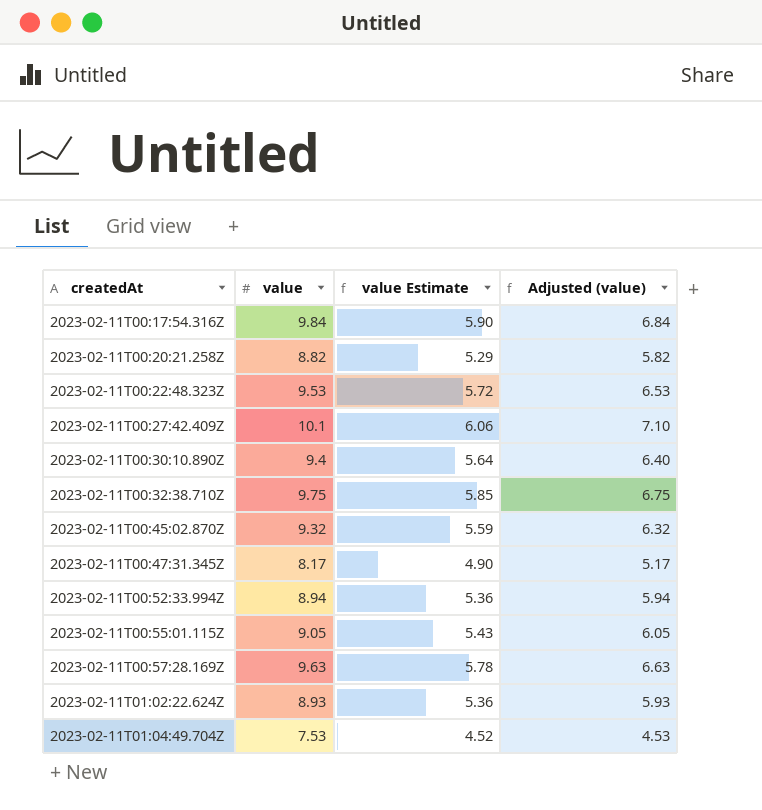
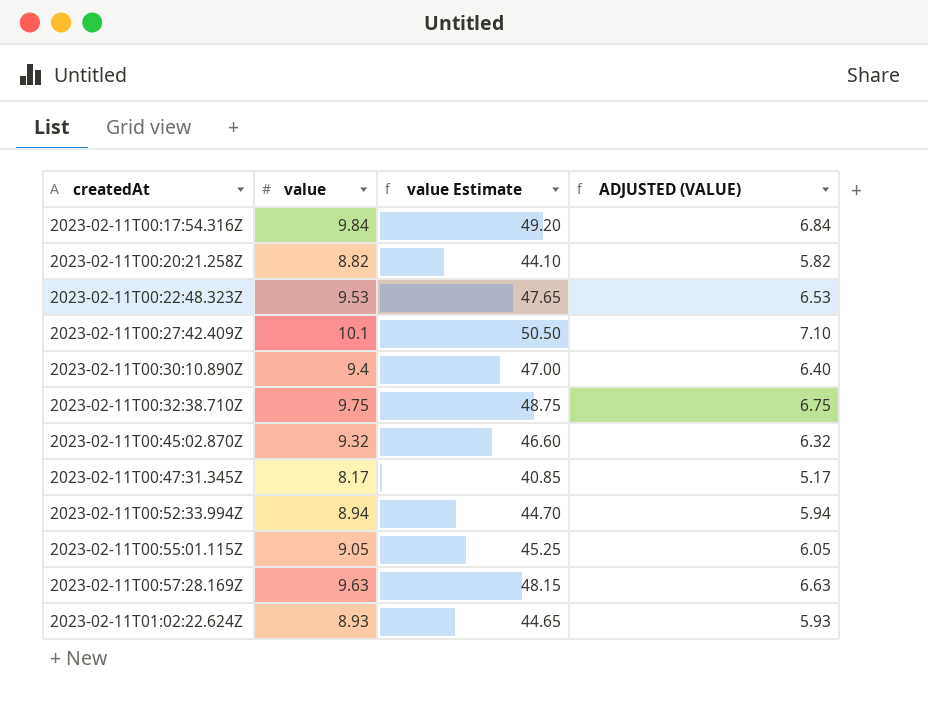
column value Estimate | formula: [value] * 0.6 -> [value] * 5
column name: Adjusted (value) -> ADJUSTED (VALUE)
row 2023-02-11T01:04:49.704Z: 7.53 | 4.52 | 4.53 -> none

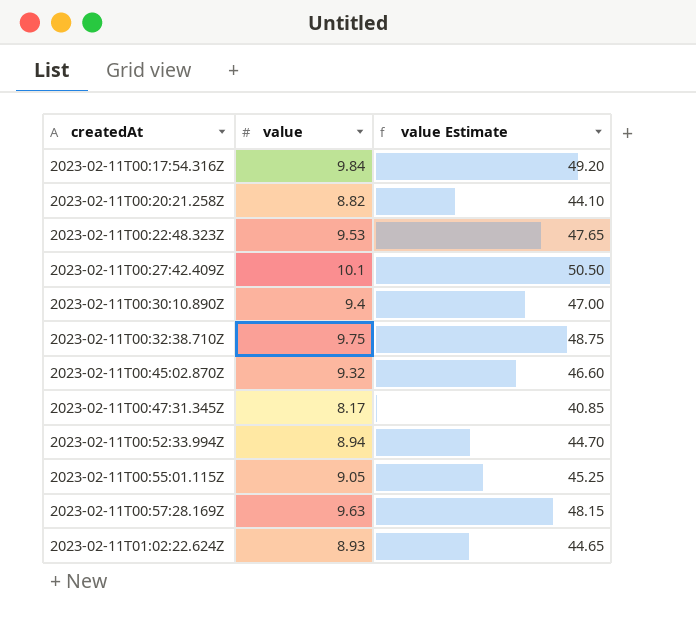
column ADJUSTED (VALUE) | formula: [value] - 3 -> none

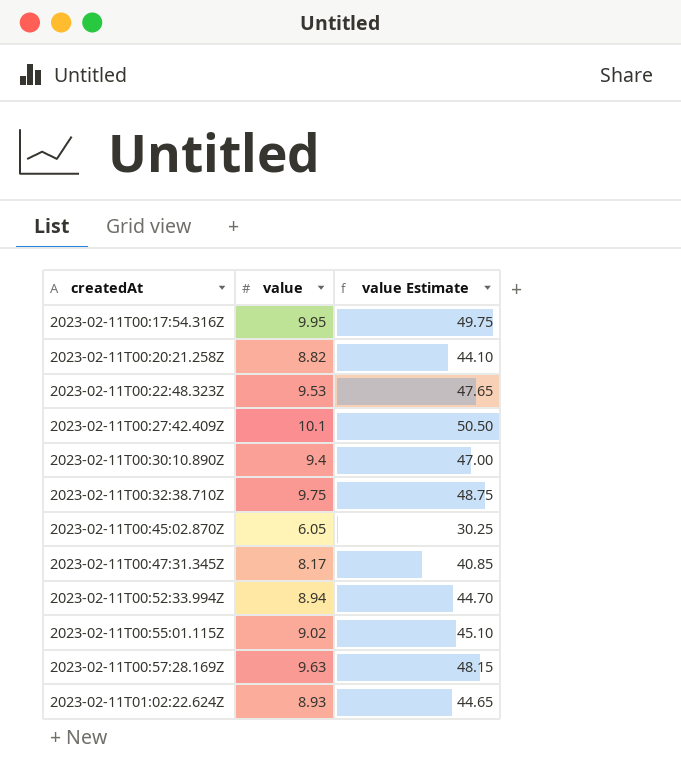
2023-02-11T00:17:54.316Z | value: 9.84 -> 9.95
2023-02-11T00:17:54.316Z | value Estimate: 49.20 -> 49.75
2023-02-11T00:45:02.870Z | value: 9.32 -> 6.05
2023-02-11T00:45:02.870Z | value Estimate: 46.60 -> 30.25
2023-02-11T00:55:01.115Z | value: 9.05 -> 9.02
2023-02-11T00:55:01.115Z | value Estimate: 45.25 -> 45.10

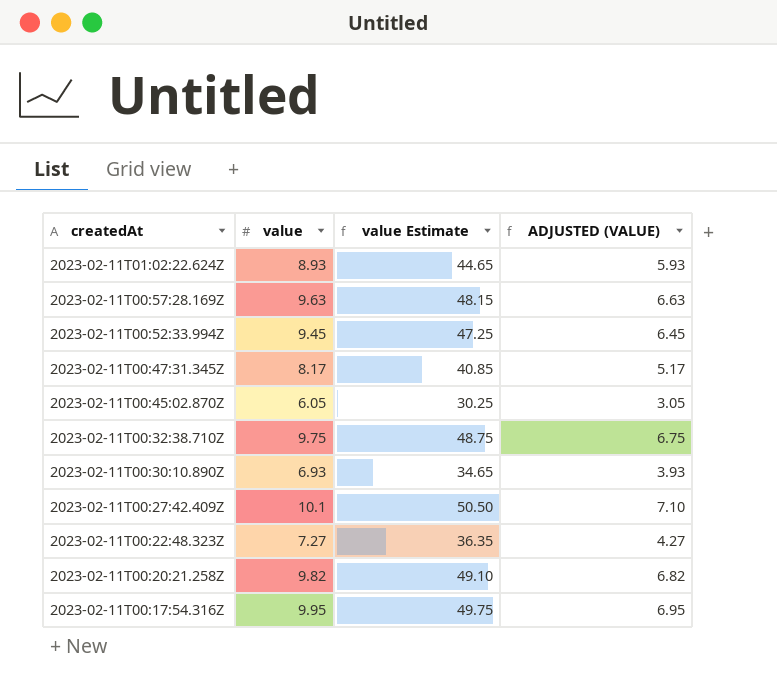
row order: createdAt ascending -> createdAt descending
column ADJUSTED (VALUE) | formula: none -> [value] - 3
row 2023-02-11T00:55:01.115Z: 9.02 | 45.10 -> none
2023-02-11T00:52:33.994Z | value: 8.94 -> 9.45
2023-02-11T00:52:33.994Z | value Estimate: 44.70 -> 47.25
2023-02-11T00:30:10.890Z | value: 9.4 -> 6.93
2023-02-11T00:30:10.890Z | value Estimate: 47.00 -> 34.65
2023-02-11T00:22:48.323Z | value: 9.53 -> 7.27
2023-02-11T00:22:48.323Z | value Estimate: 47.65 -> 36.35
2023-02-11T00:20:21.258Z | value: 8.82 -> 9.82
2023-02-11T00:20:21.258Z | value Estimate: 44.10 -> 49.10

